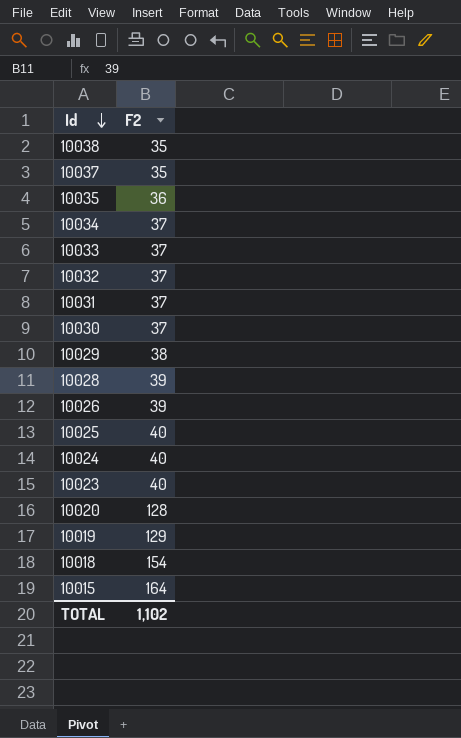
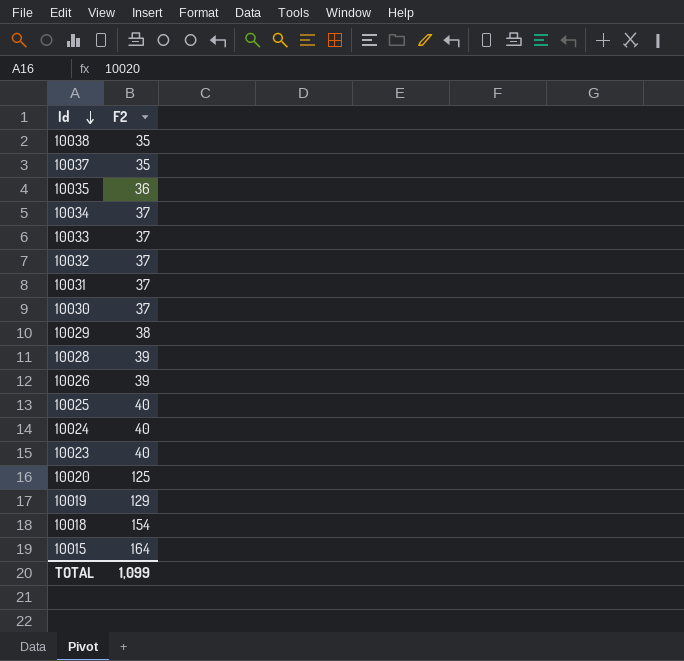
10020 | F2: 128 -> 125
TOTAL | F2: 1,102 -> 1,099

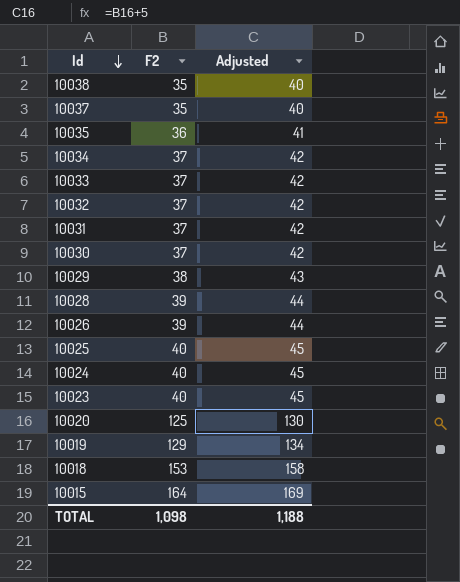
column Adjusted | formula: none -> [F2] + 5
10018 | F2: 154 -> 153
TOTAL | F2: 1,099 -> 1,098

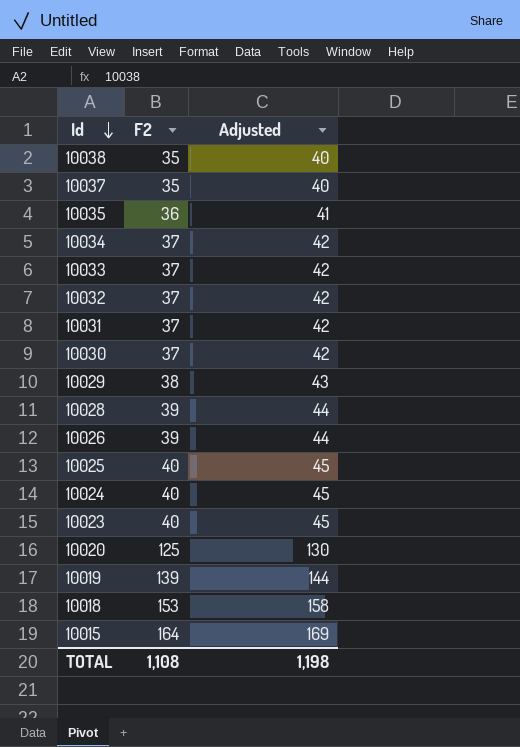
10019 | F2: 129 -> 139
10019 | Adjusted: 134 -> 144
TOTAL | F2: 1,098 -> 1,108
TOTAL | Adjusted: 1,188 -> 1,198

